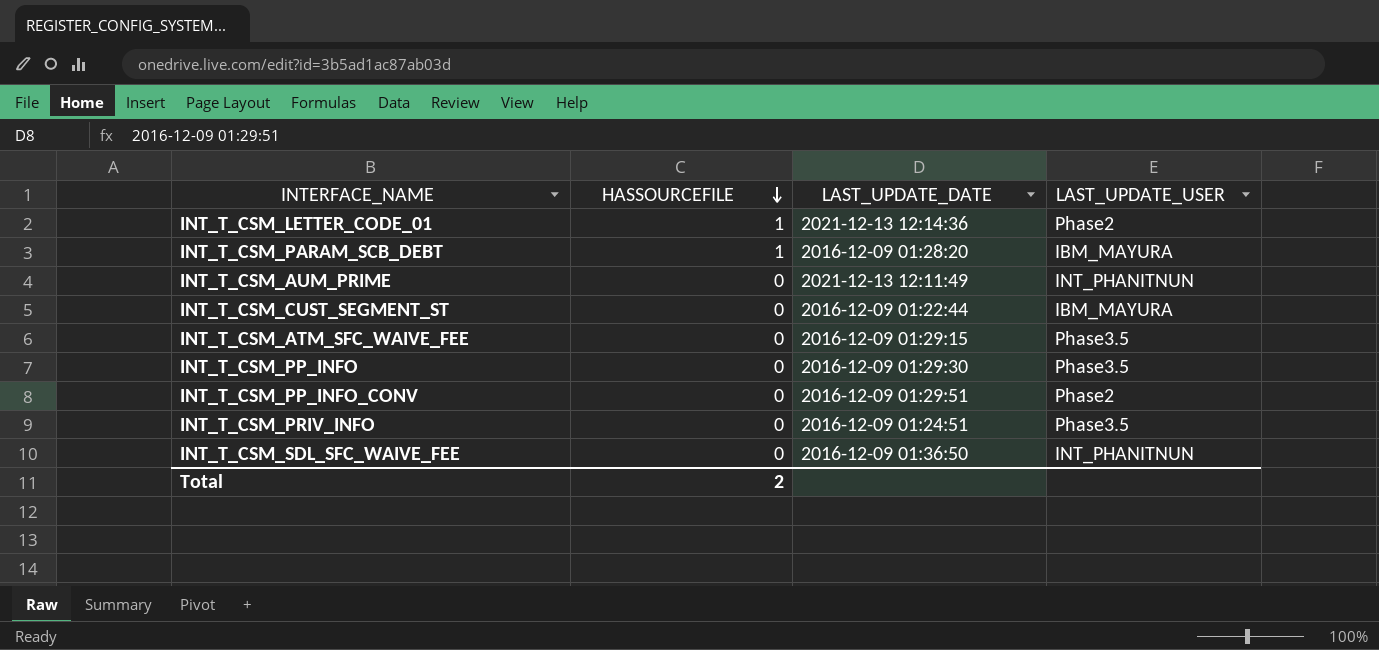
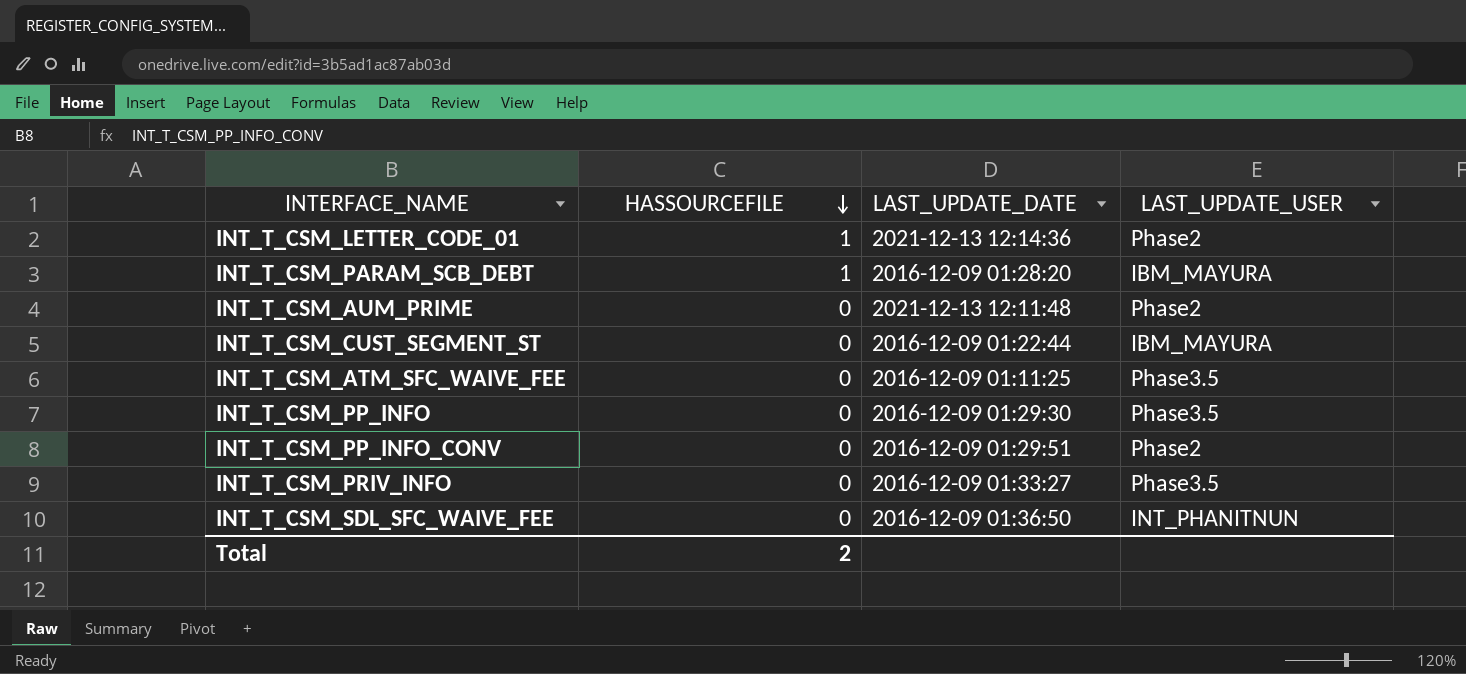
INT_T_CSM_AUM_PRIME | LAST_UPDATE_DATE: 2021-12-13 12:11:49 -> 2021-12-13 12:11:48
INT_T_CSM_AUM_PRIME | LAST_UPDATE_USER: INT_PHANITNUN -> Phase2
INT_T_CSM_ATM_SFC_WAIVE_FEE | LAST_UPDATE_DATE: 2016-12-09 01:29:15 -> 2016-12-09 01:11:25
INT_T_CSM_PRIV_INFO | LAST_UPDATE_DATE: 2016-12-09 01:24:51 -> 2016-12-09 01:33:27

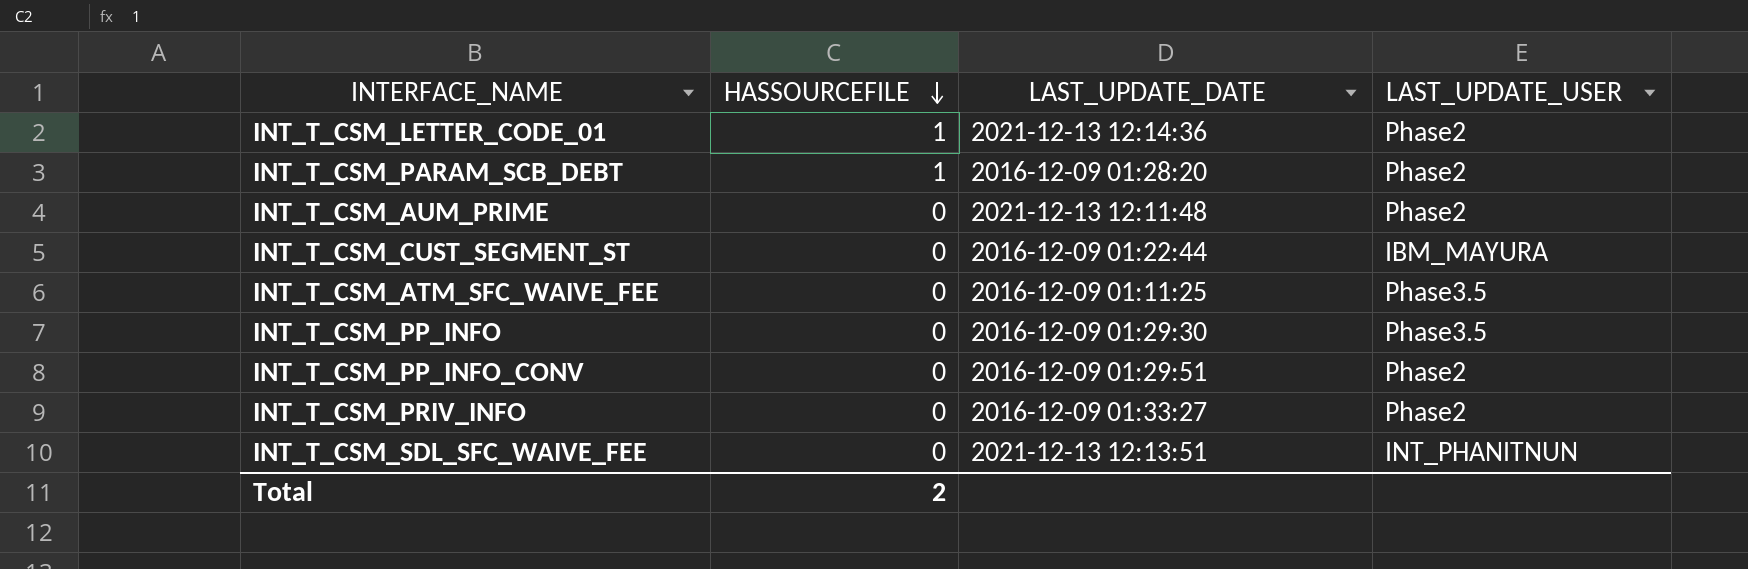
INT_T_CSM_PARAM_SCB_DEBT | LAST_UPDATE_USER: IBM_MAYURA -> Phase2
INT_T_CSM_PRIV_INFO | LAST_UPDATE_USER: Phase3.5 -> Phase2
INT_T_CSM_SDL_SFC_WAIVE_FEE | LAST_UPDATE_DATE: 2016-12-09 01:36:50 -> 2021-12-13 12:13:51

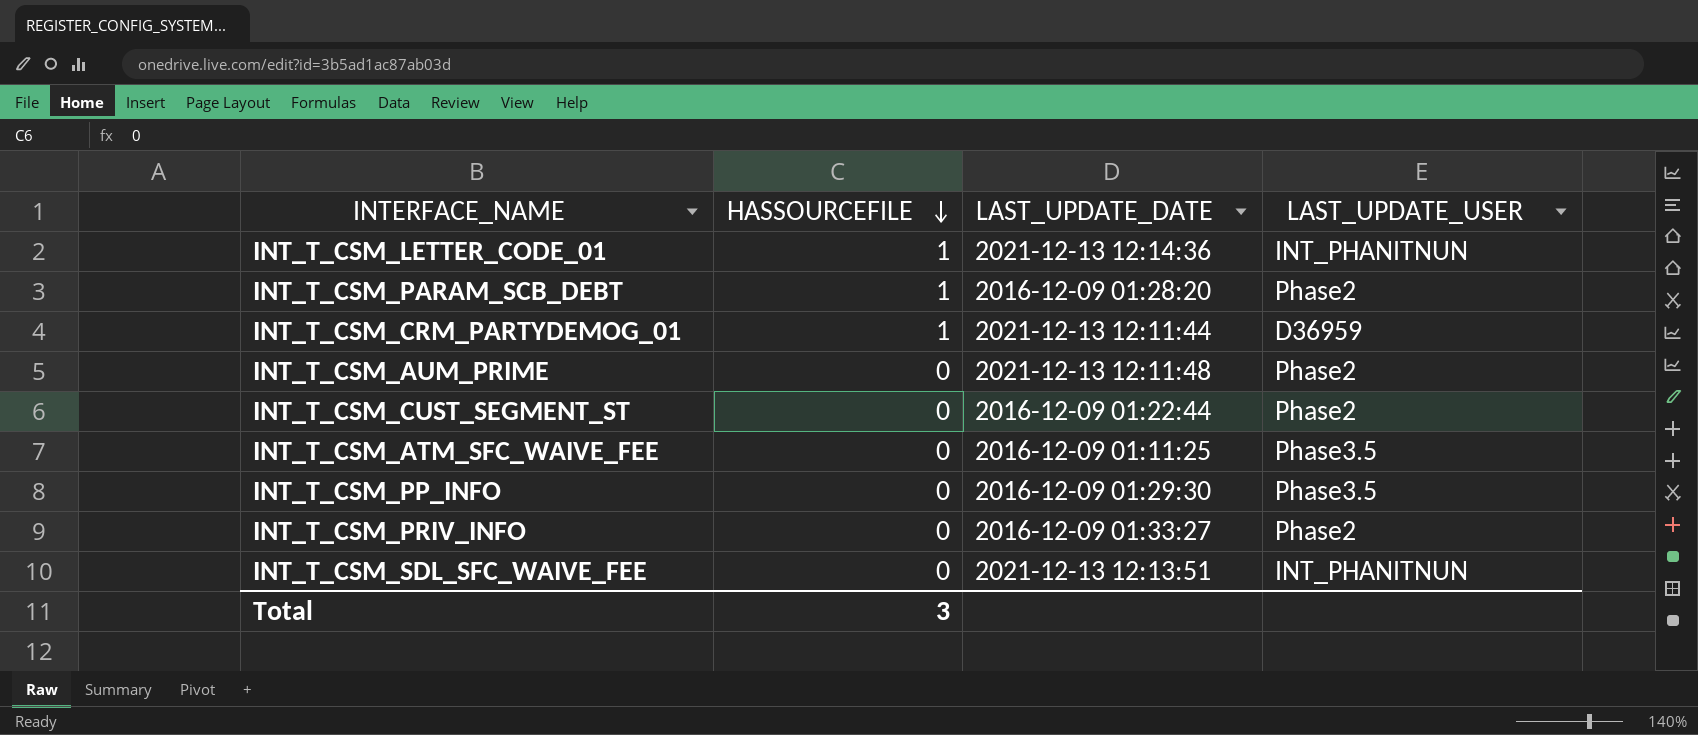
row INT_T_CSM_PP_INFO_CONV: 0 | 2016-12-09 01:29:51 | Phase2 -> none
INT_T_CSM_LETTER_CODE_01 | LAST_UPDATE_USER: Phase2 -> INT_PHANITNUN
row INT_T_CSM_CRM_PARTYDEMOG_01: none -> 1 | 2021-12-13 12:11:44 | D36959
INT_T_CSM_CUST_SEGMENT_ST | LAST_UPDATE_USER: IBM_MAYURA -> Phase2
Total | HASSOURCEFILE: 2 -> 3

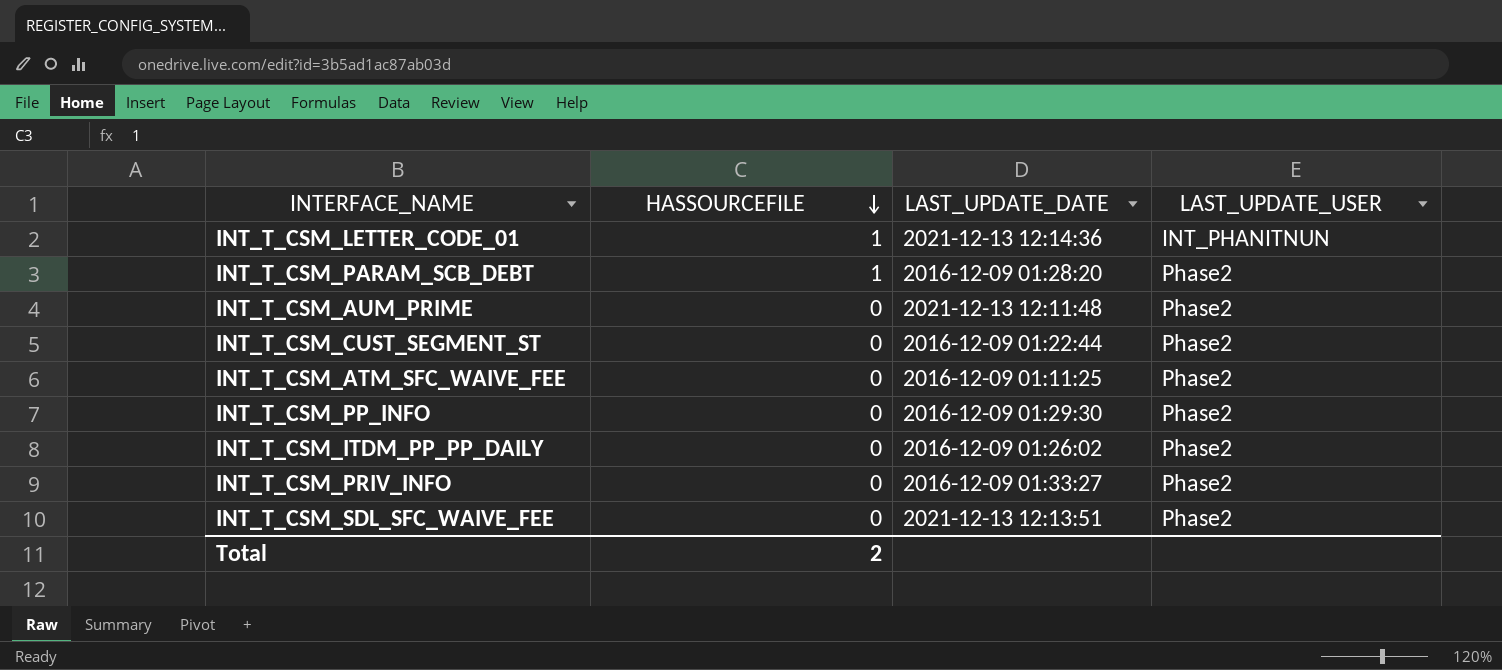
row INT_T_CSM_CRM_PARTYDEMOG_01: 1 | 2021-12-13 12:11:44 | D36959 -> none
INT_T_CSM_ATM_SFC_WAIVE_FEE | LAST_UPDATE_USER: Phase3.5 -> Phase2
INT_T_CSM_PP_INFO | LAST_UPDATE_USER: Phase3.5 -> Phase2
row INT_T_CSM_ITDM_PP_PP_DAILY: none -> 0 | 2016-12-09 01:26:02 | Phase2
INT_T_CSM_SDL_SFC_WAIVE_FEE | LAST_UPDATE_USER: INT_PHANITNUN -> Phase2
Total | HASSOURCEFILE: 3 -> 2

